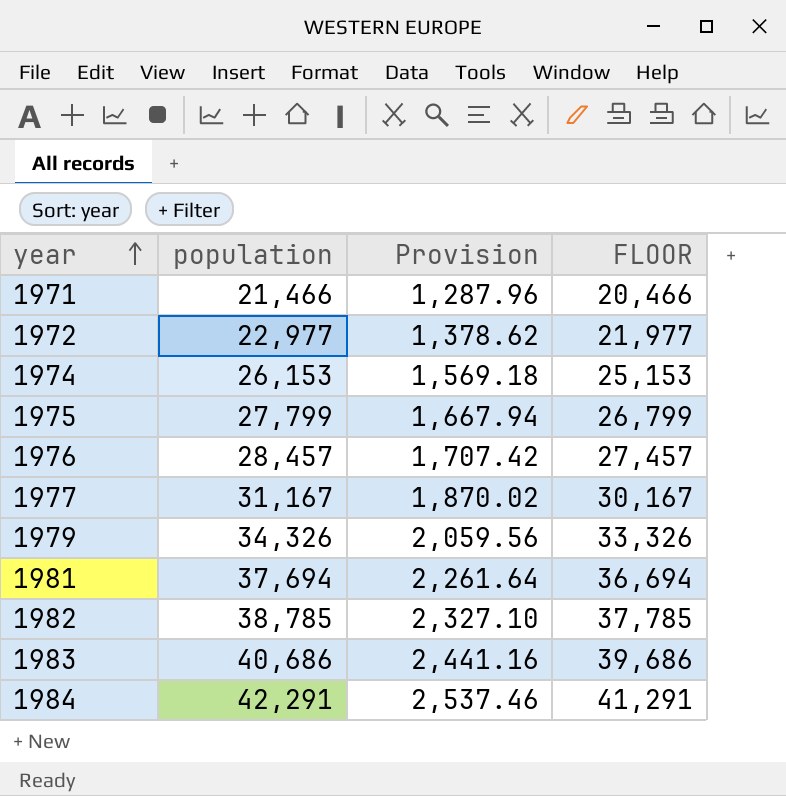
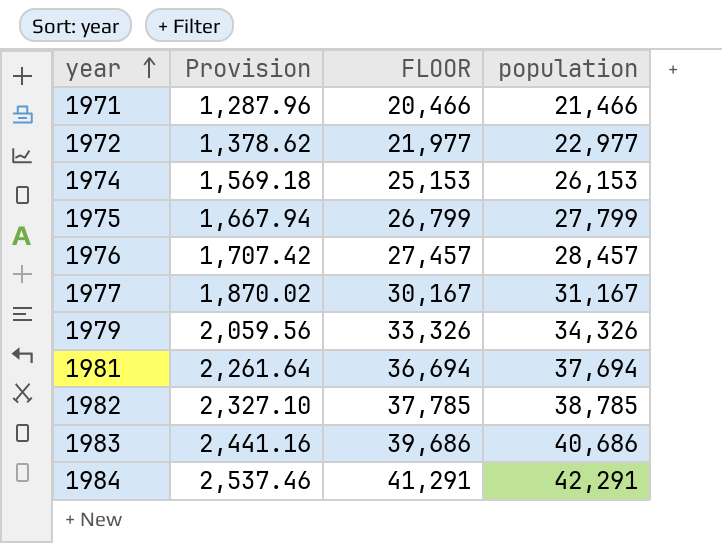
column population | position: 2 -> 4

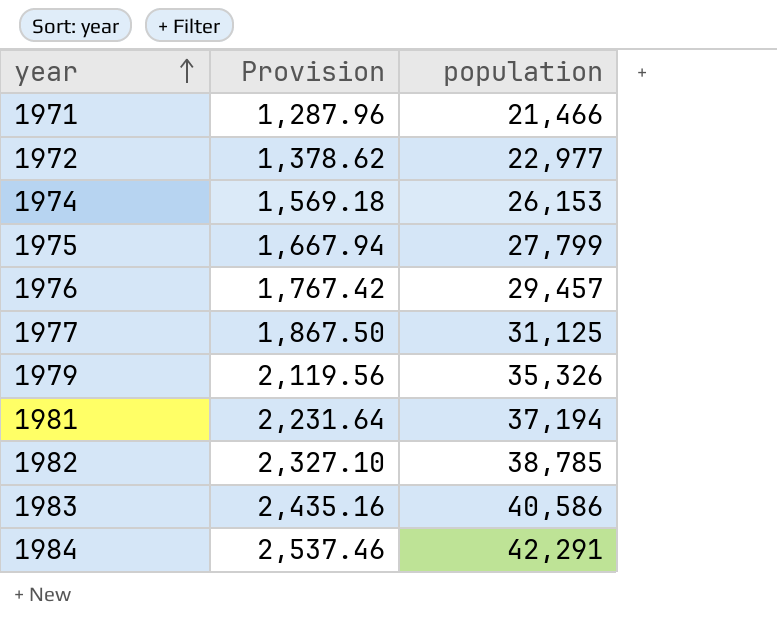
column FLOOR | formula: [population] - 1000 -> none
1976 | Provision: 1,707.42 -> 1,767.42
1976 | population: 28,457 -> 29,457
1977 | Provision: 1,870.02 -> 1,867.50
1977 | population: 31,167 -> 31,125
1979 | Provision: 2,059.56 -> 2,119.56
1979 | population: 34,326 -> 35,326
1981 | Provision: 2,261.64 -> 2,231.64
1981 | population: 37,694 -> 37,194
1983 | Provision: 2,441.16 -> 2,435.16
1983 | population: 40,686 -> 40,586

